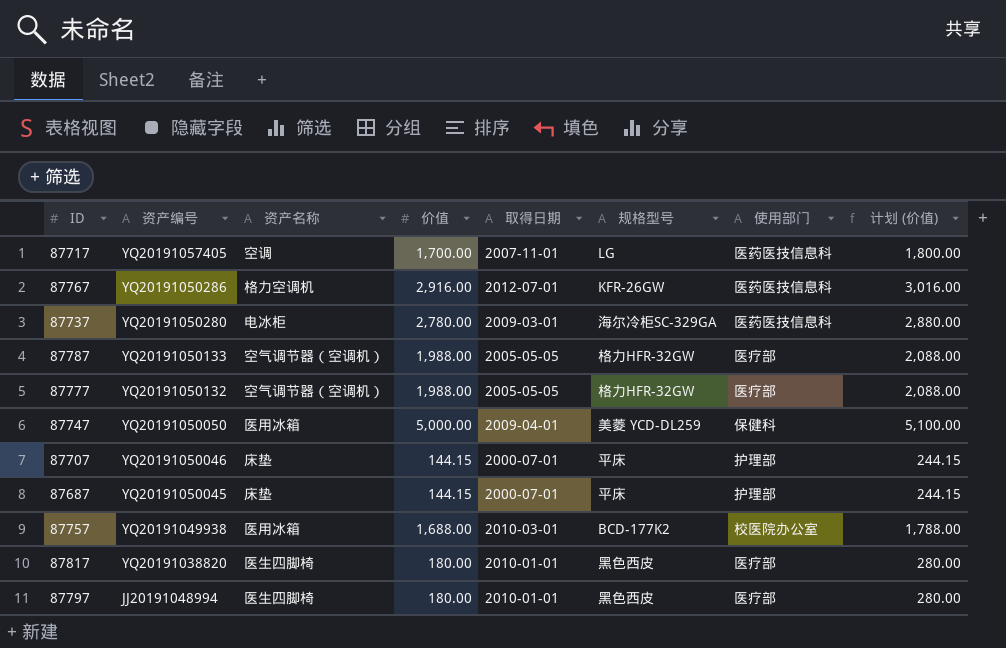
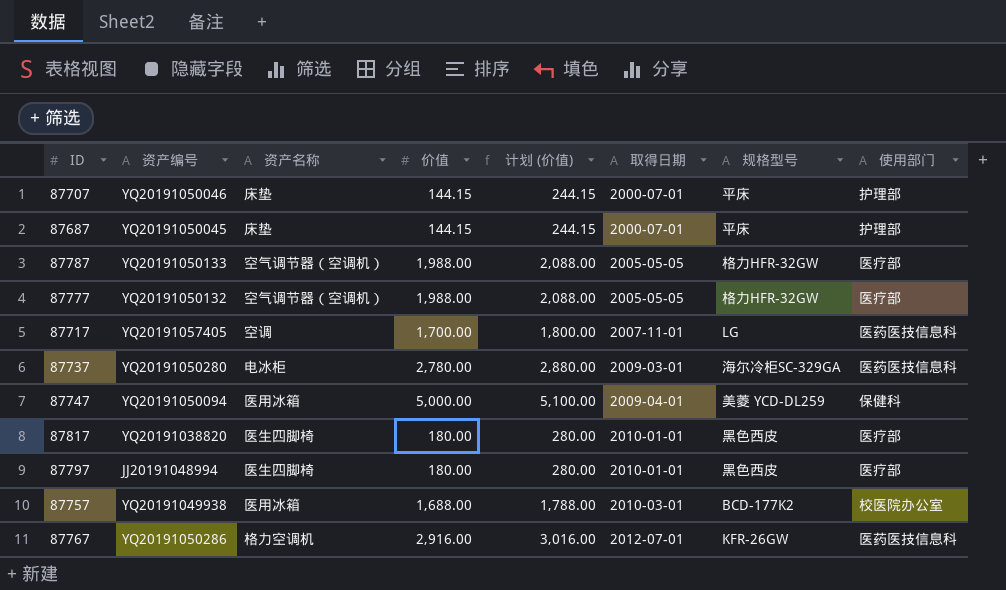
row order: 资产编号 descending -> 取得日期 ascending
column 计划 (价值) | position: 8 -> 5
87747 | 资产编号: YQ20191050050 -> YQ20191050094

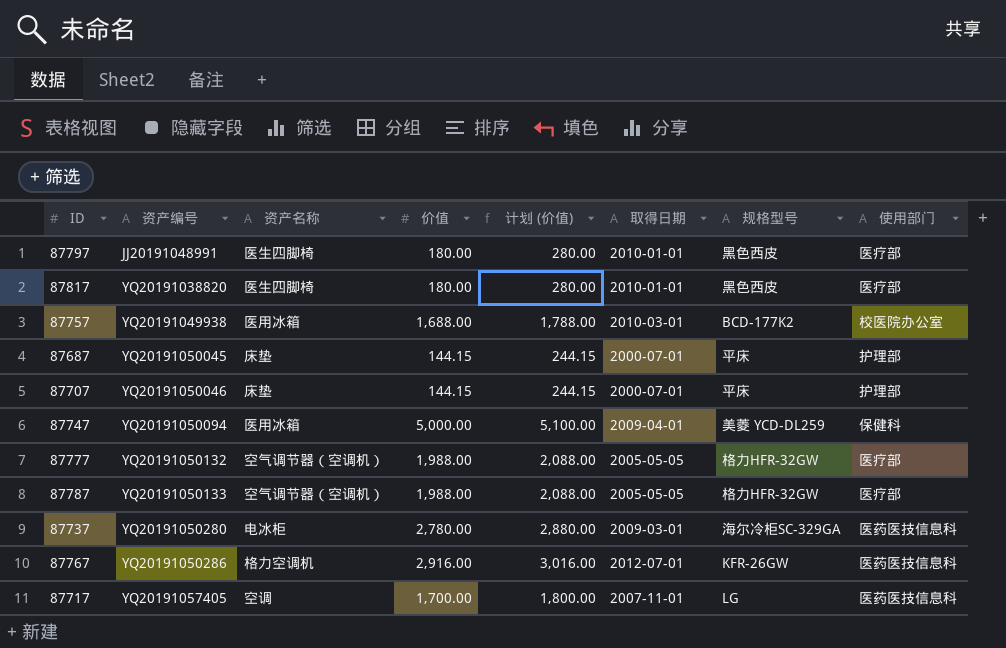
row order: 取得日期 ascending -> 资产编号 ascending
87797 | 资产编号: JJ20191048994 -> JJ20191048991

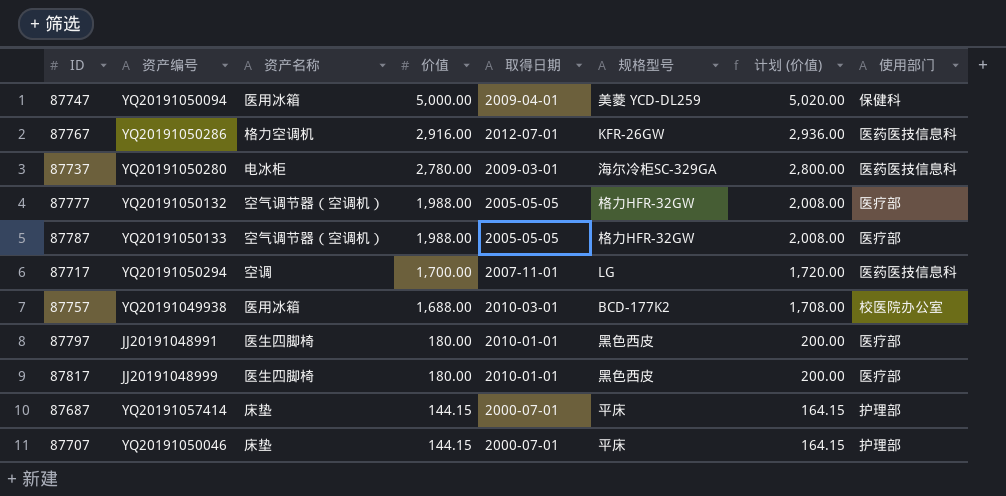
row order: 资产编号 ascending -> 价值 descending
column 计划 (价值) | formula: [价值] + 100 -> [价值] + 20
column 计划 (价值) | position: 5 -> 7
87717 | 资产编号: YQ20191057405 -> YQ20191050294
87817 | 资产编号: YQ20191038820 -> JJ20191048999
87687 | 资产编号: YQ20191050045 -> YQ20191057414

